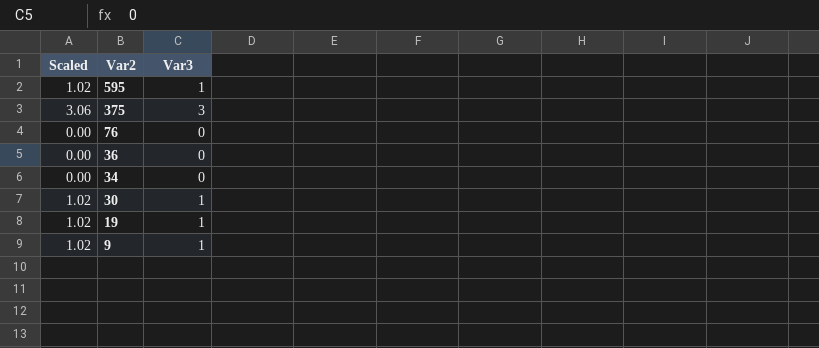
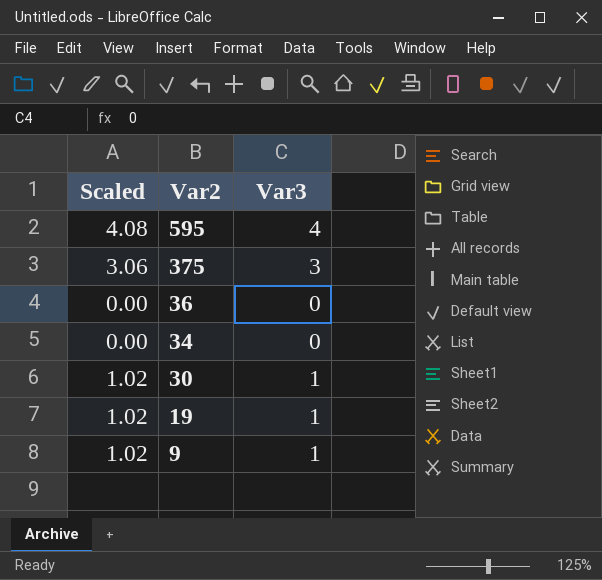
row 76: 0.00 | 0 -> none
595 | Scaled: 1.02 -> 4.08
595 | Var3: 1 -> 4

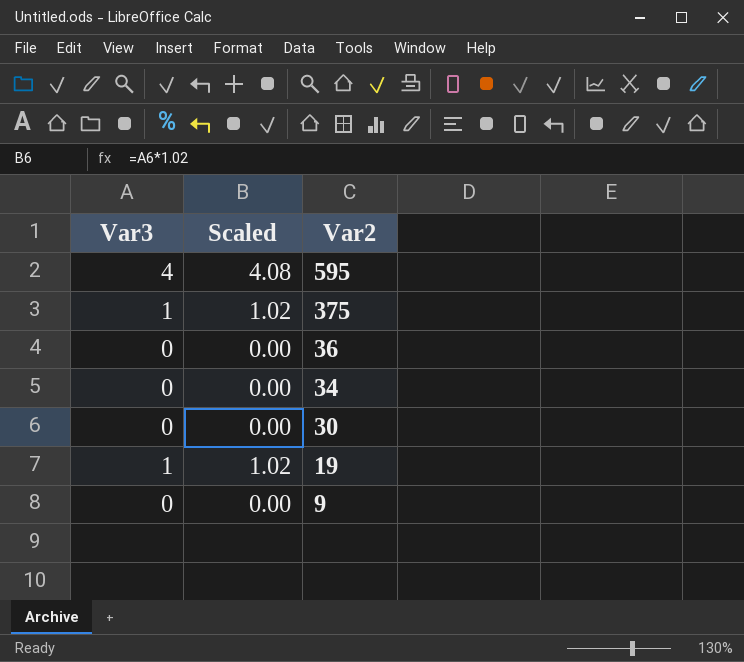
column Var3 | position: 3 -> 1
375 | Var3: 3 -> 1
375 | Scaled: 3.06 -> 1.02
30 | Var3: 1 -> 0
30 | Scaled: 1.02 -> 0.00
9 | Var3: 1 -> 0
9 | Scaled: 1.02 -> 0.00

